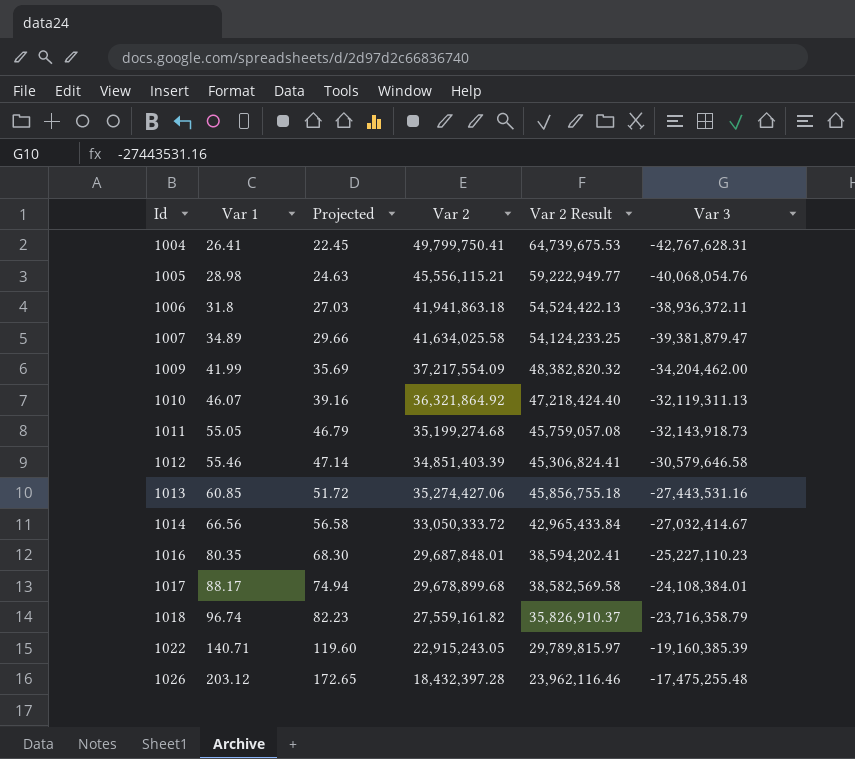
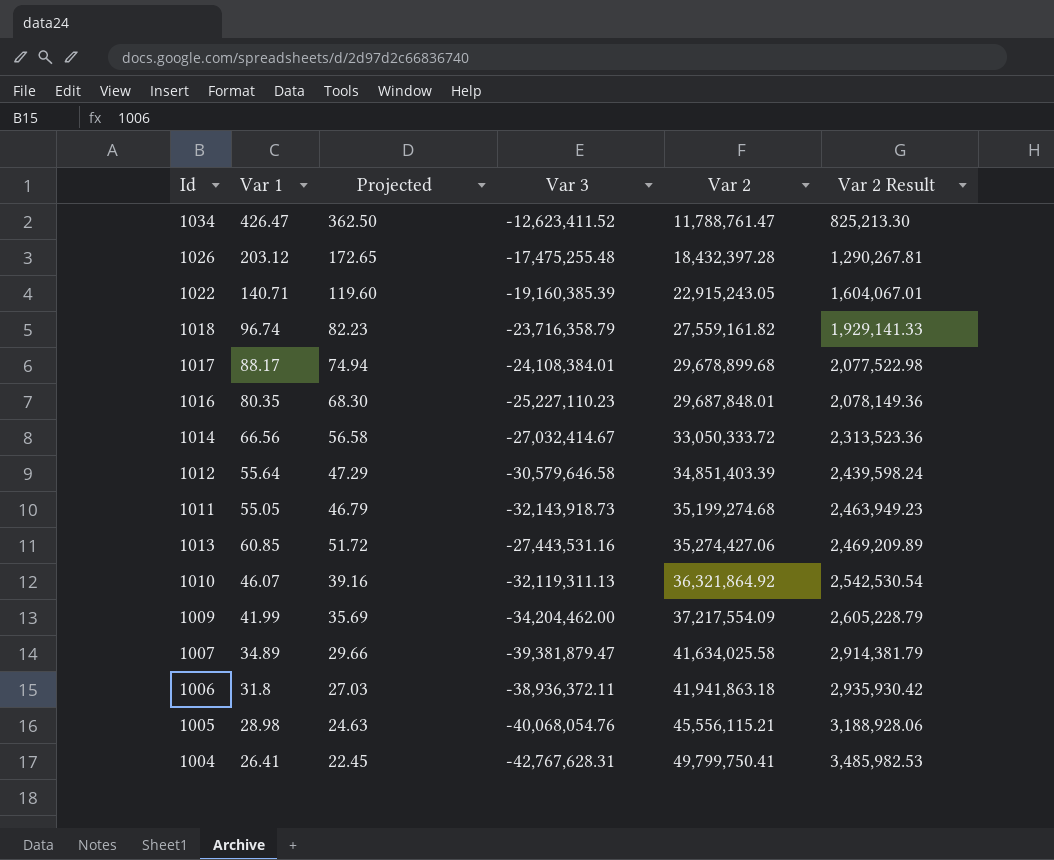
row order: Id ascending -> Var 2 ascending
column Var 3 | position: 6 -> 4
column Var 2 Result | formula: [Var 2] * 1.3 -> [Var 2] * 0.07
row 1034: none -> 426.47 | 362.50 | -12,623,411.52 | 11,788,761.47 | 825,213.30
1012 | Var 1: 55.46 -> 55.64
1012 | Projected: 47.14 -> 47.29

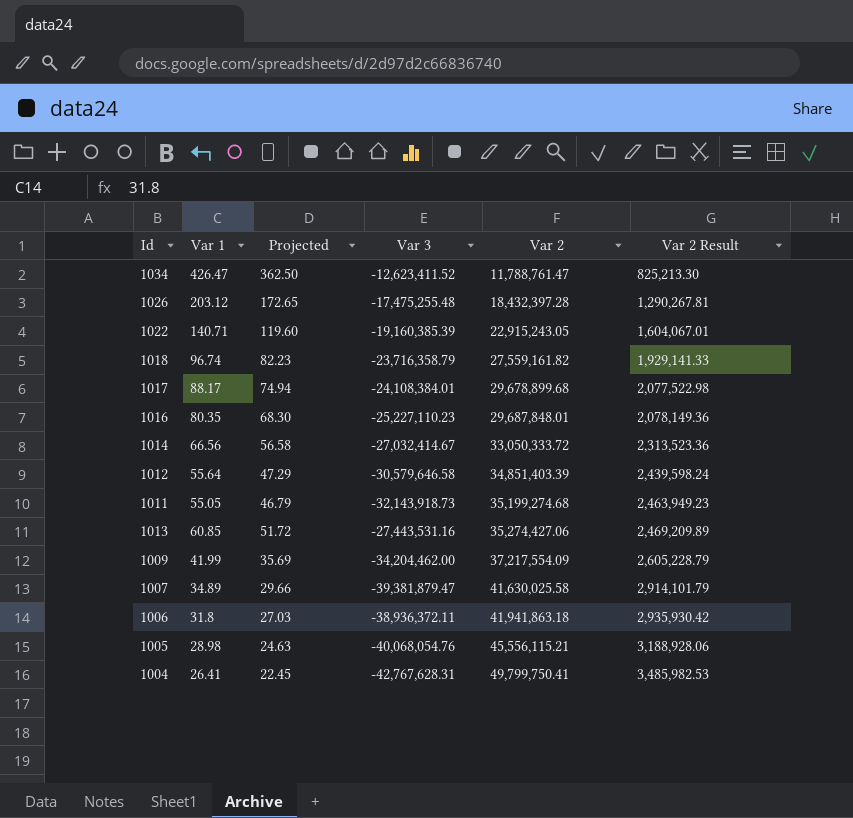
row 1010: 46.07 | 39.16 | -32,119,311.13 | 36,321,864.92 | 2,542,530.54 -> none
1007 | Var 2: 41,634,025.58 -> 41,630,025.58
1007 | Var 2 Result: 2,914,381.79 -> 2,914,101.79

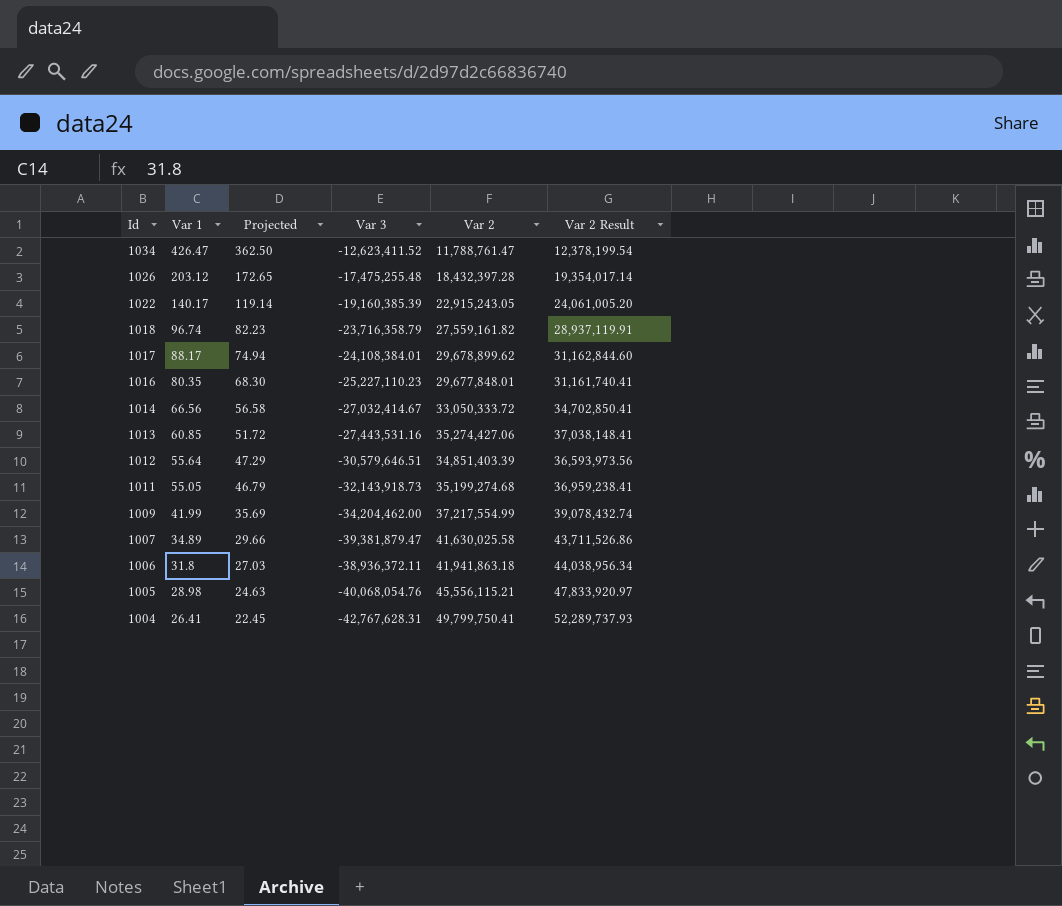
row order: Var 2 ascending -> Id descending
column Var 2 Result | formula: [Var 2] * 0.07 -> [Var 2] * 1.05
1022 | Var 1: 140.71 -> 140.17
1022 | Projected: 119.60 -> 119.14
1017 | Var 2: 29,678,899.68 -> 29,678,899.62
1016 | Var 2: 29,687,848.01 -> 29,677,848.01
1012 | Var 3: -30,579,646.58 -> -30,579,646.51
1009 | Var 2: 37,217,554.09 -> 37,217,554.99

